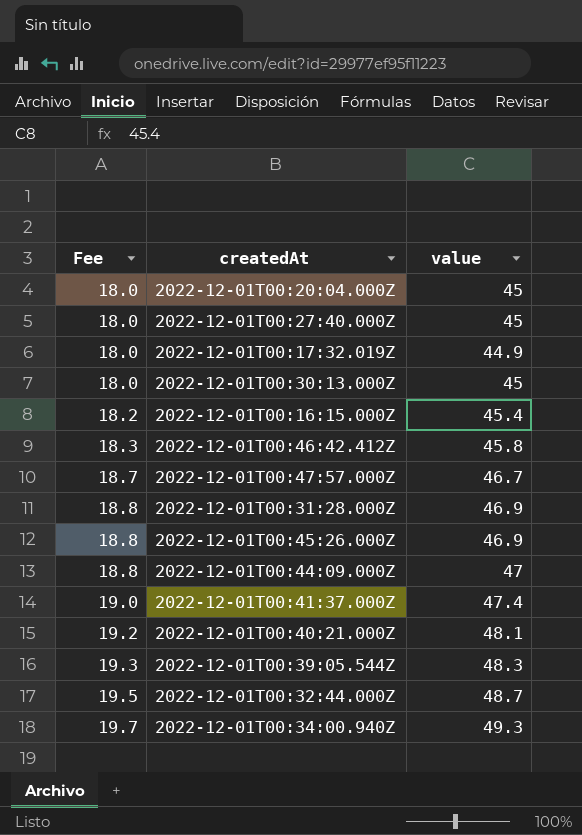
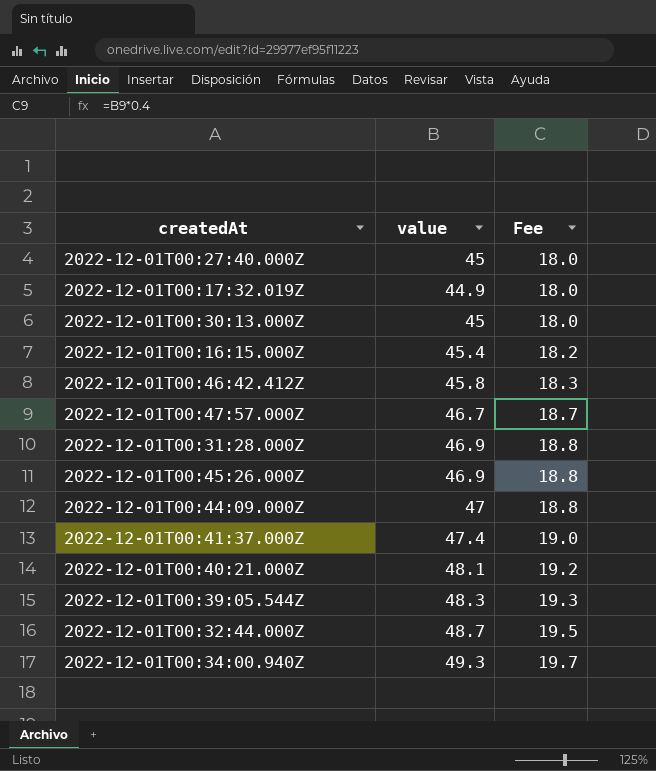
column Fee | position: 1 -> 3
row 2022-12-01T00:20:04.000Z: 18.0 | 45 -> none

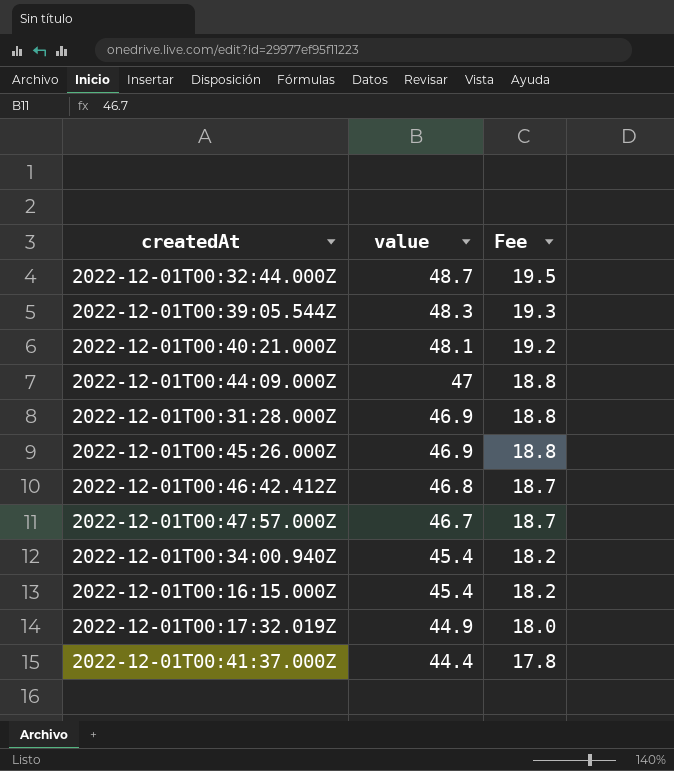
row order: Fee ascending -> value descending
row 2022-12-01T00:27:40.000Z: 45 | 18.0 -> none
row 2022-12-01T00:30:13.000Z: 45 | 18.0 -> none
2022-12-01T00:46:42.412Z | value: 45.8 -> 46.8
2022-12-01T00:46:42.412Z | Fee: 18.3 -> 18.7
2022-12-01T00:34:00.940Z | value: 49.3 -> 45.4
2022-12-01T00:34:00.940Z | Fee: 19.7 -> 18.2
2022-12-01T00:41:37.000Z | value: 47.4 -> 44.4
2022-12-01T00:41:37.000Z | Fee: 19.0 -> 17.8

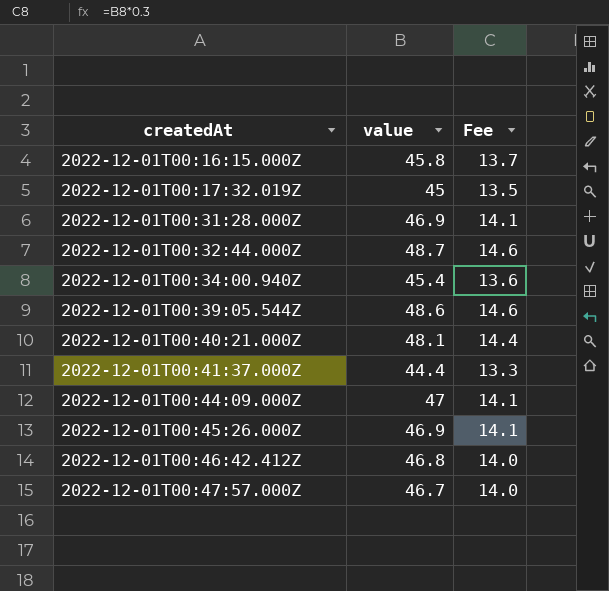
row order: value descending -> createdAt ascending
column Fee | formula: [value] * 0.4 -> [value] * 0.3
2022-12-01T00:16:15.000Z | value: 45.4 -> 45.8
2022-12-01T00:17:32.019Z | value: 44.9 -> 45
2022-12-01T00:39:05.544Z | value: 48.3 -> 48.6

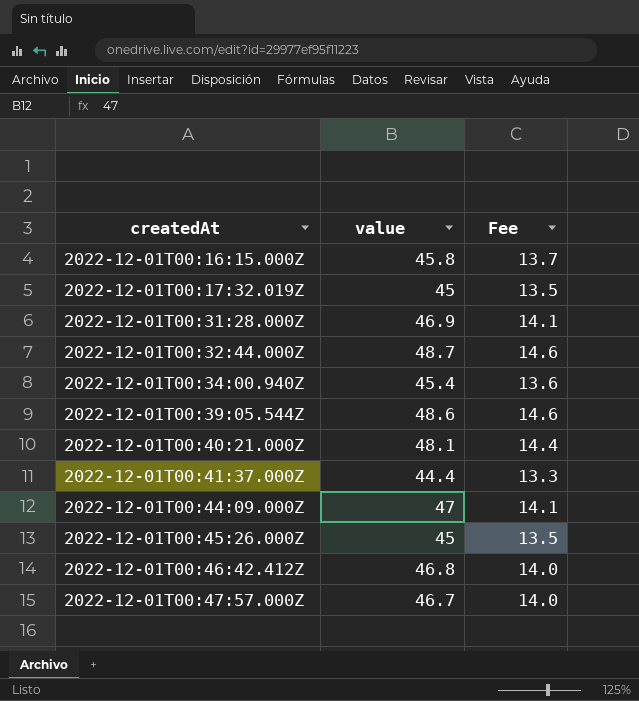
2022-12-01T00:45:26.000Z | value: 46.9 -> 45
2022-12-01T00:45:26.000Z | Fee: 14.1 -> 13.5

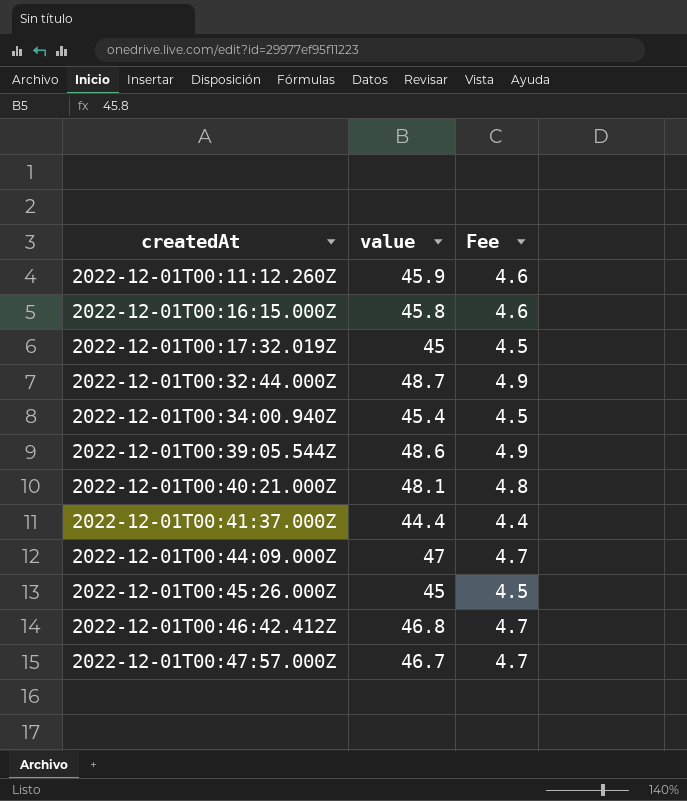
column Fee | formula: [value] * 0.3 -> [value] * 0.1
row 2022-12-01T00:31:28.000Z: 46.9 | 14.1 -> none
row 2022-12-01T00:11:12.260Z: none -> 45.9 | 4.6

